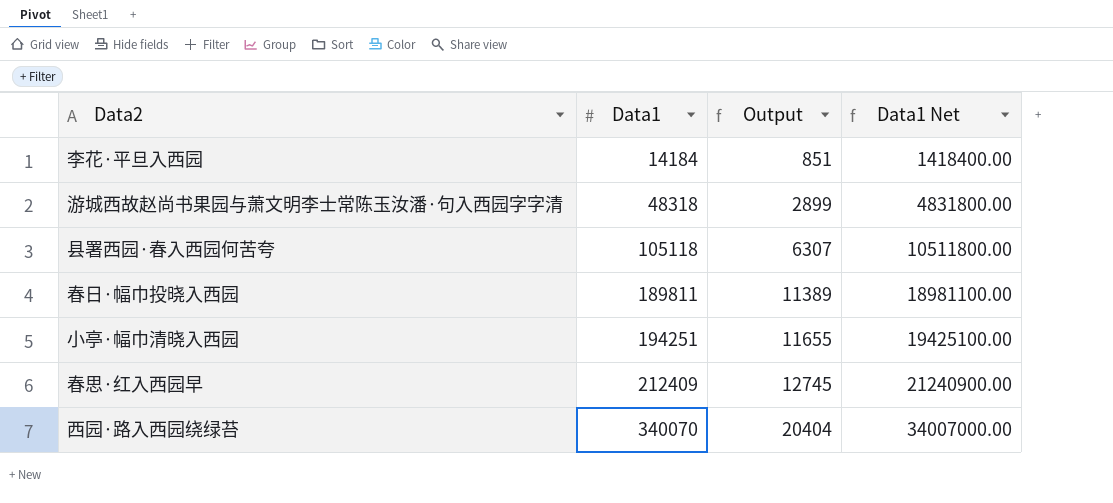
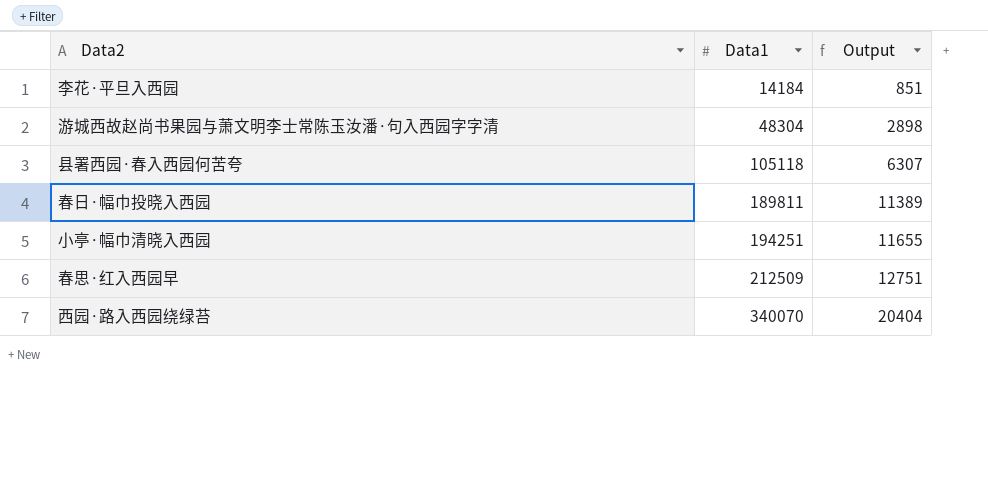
column Data1 Net | formula: [Data1] * 100 -> none
游城西故赵尚书果园与萧文明李士常陈玉汝潘·句入西园字字清 | Data1: 48318 -> 48304
游城西故赵尚书果园与萧文明李士常陈玉汝潘·句入西园字字清 | Output: 2899 -> 2898
春思·红入西园早 | Data1: 212409 -> 212509
春思·红入西园早 | Output: 12745 -> 12751

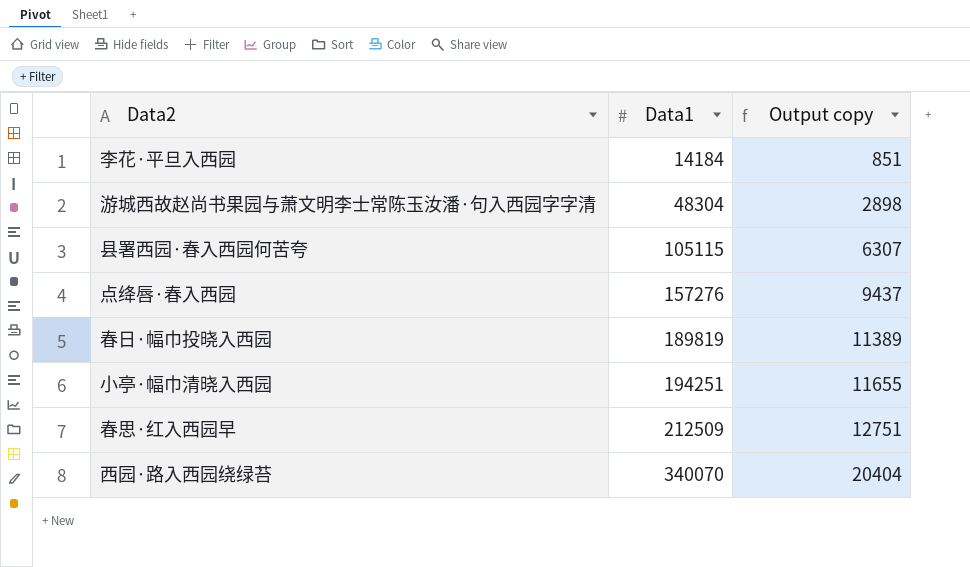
column name: Output -> Output copy
县署西园·春入西园何苦夸 | Data1: 105118 -> 105115
row 点绛唇·春入西园: none -> 157276 | 9437
春日·幅巾投晓入西园 | Data1: 189811 -> 189819

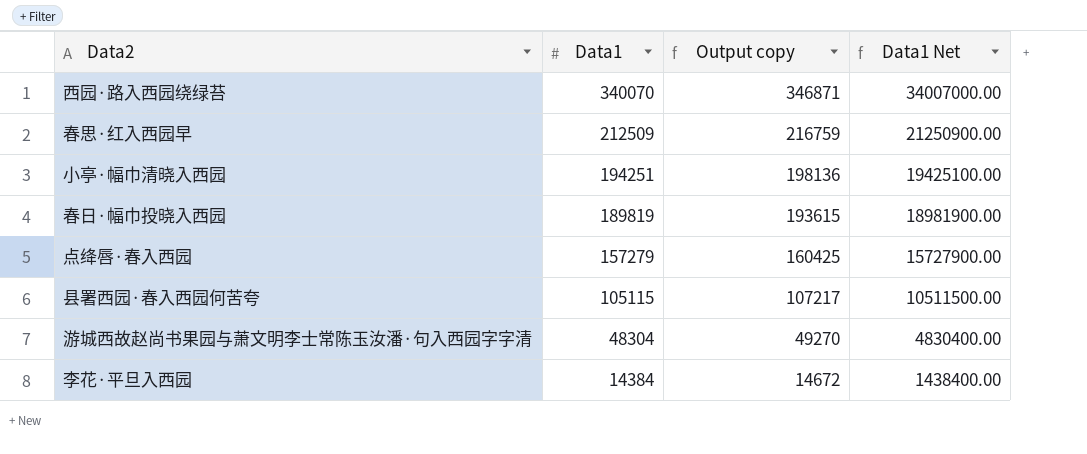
row order: Data1 ascending -> Data1 descending
column Output copy | formula: [Data1] * 0.06 -> [Data1] * 1.02
column Data1 Net | formula: none -> [Data1] * 100
点绛唇·春入西园 | Data1: 157276 -> 157279
李花·平旦入西园 | Data1: 14184 -> 14384

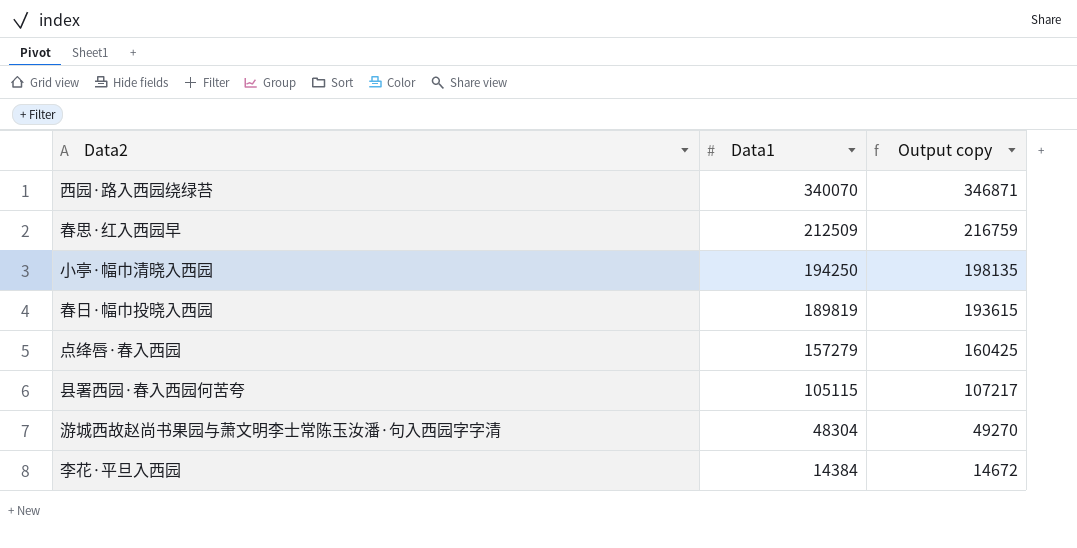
column Data1 Net | formula: [Data1] * 100 -> none
小亭·幅巾清晓入西园 | Data1: 194251 -> 194250
小亭·幅巾清晓入西园 | Output copy: 198136 -> 198135

